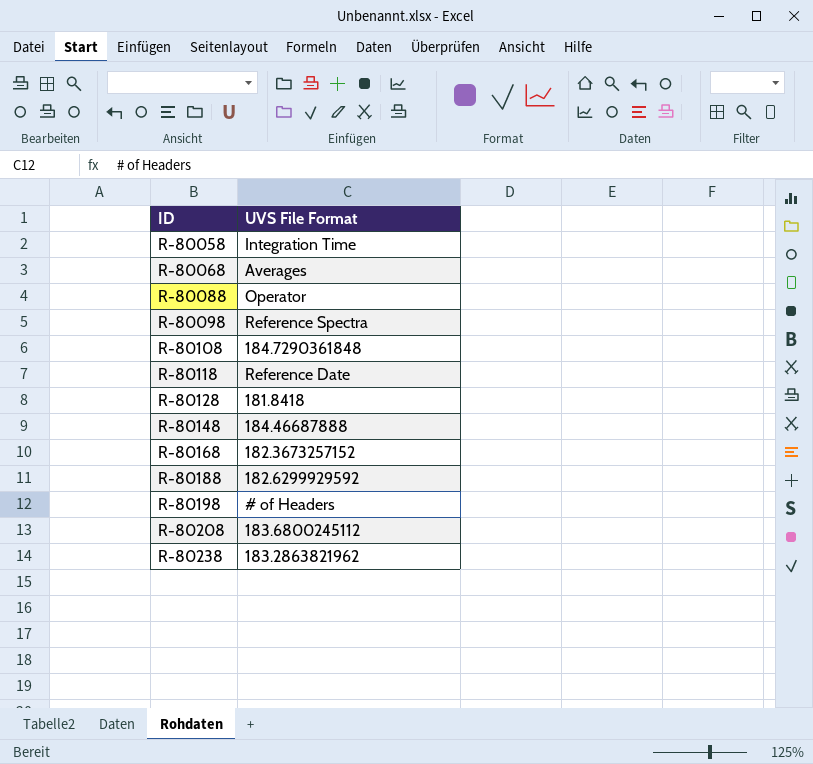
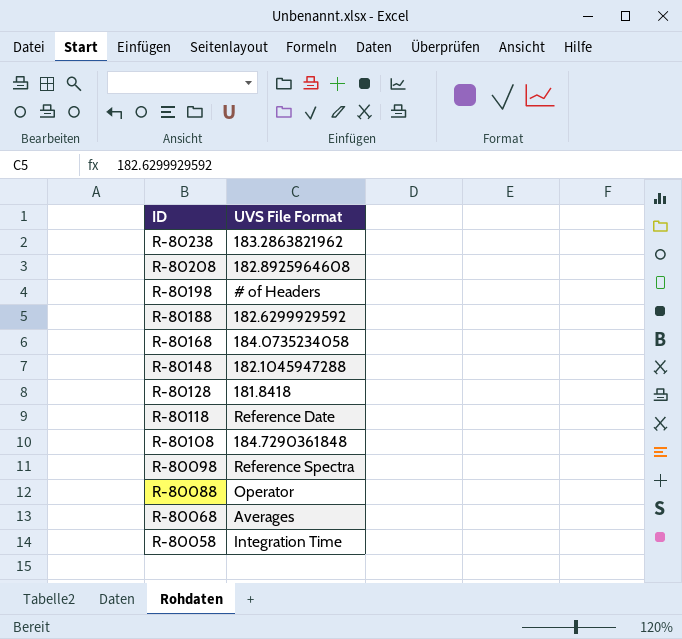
row order: ID ascending -> ID descending
R-80208 | UVS File Format: 183.6800245112 -> 182.8925964608
R-80168 | UVS File Format: 182.3673257152 -> 184.0735234058
R-80148 | UVS File Format: 184.46687888 -> 182.1045947288

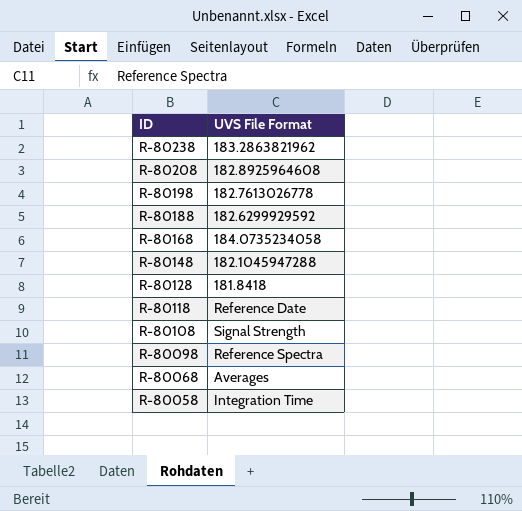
row R-80088: Operator -> none
R-80198 | UVS File Format: # of Headers -> 182.7613026778
R-80108 | UVS File Format: 184.7290361848 -> Signal Strength

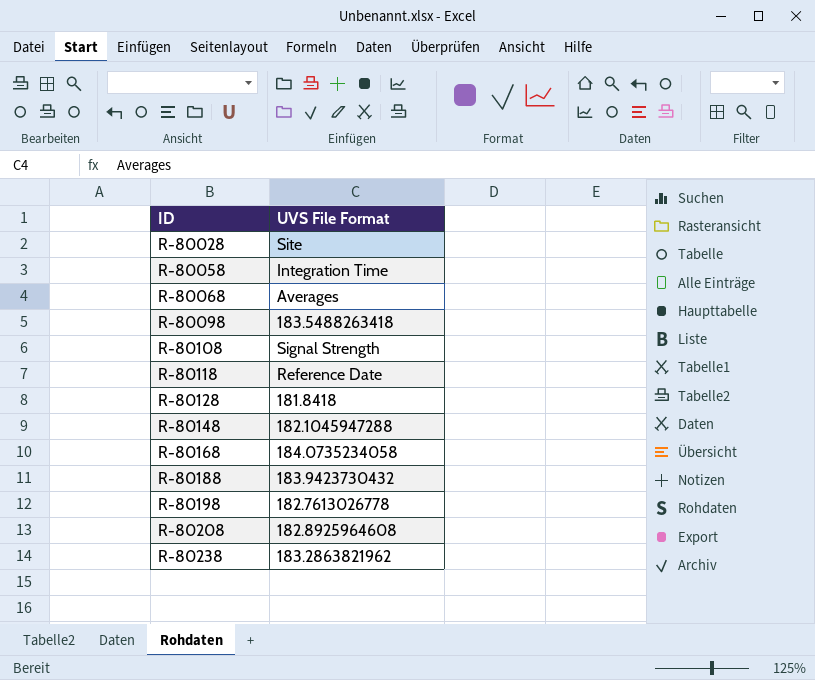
row order: ID descending -> ID ascending
row R-80028: none -> Site
R-80098 | UVS File Format: Reference Spectra -> 183.5488263418
R-80188 | UVS File Format: 182.6299929592 -> 183.9423730432

